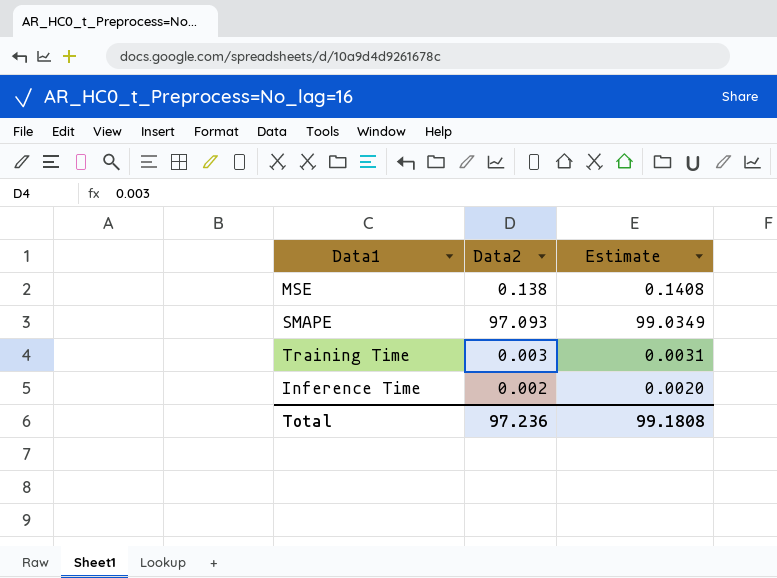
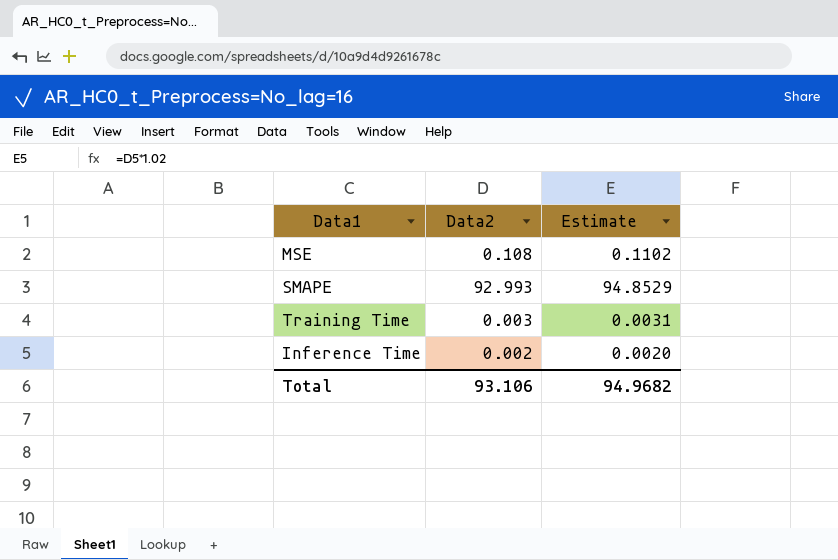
MSE | Data2: 0.138 -> 0.108
MSE | Estimate: 0.1408 -> 0.1102
SMAPE | Data2: 97.093 -> 92.993
SMAPE | Estimate: 99.0349 -> 94.8529
Total | Data2: 97.236 -> 93.106
Total | Estimate: 99.1808 -> 94.9682

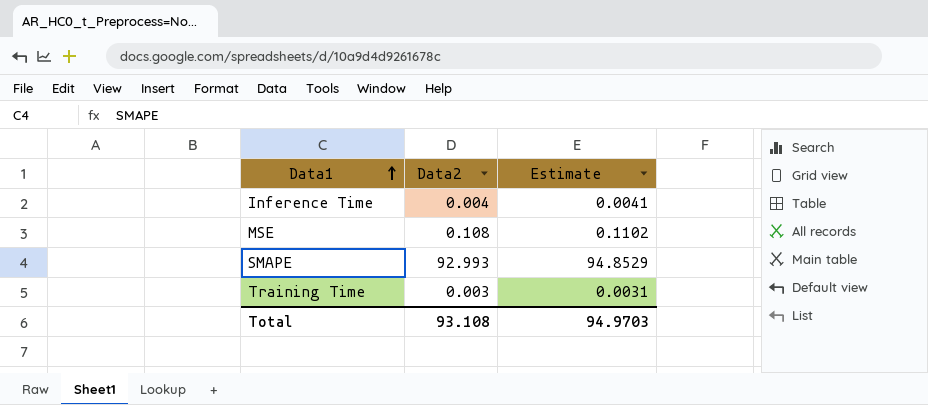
row order: none -> Data1 ascending
Inference Time | Data2: 0.002 -> 0.004
Inference Time | Estimate: 0.0020 -> 0.0041
Total | Data2: 93.106 -> 93.108
Total | Estimate: 94.9682 -> 94.9703

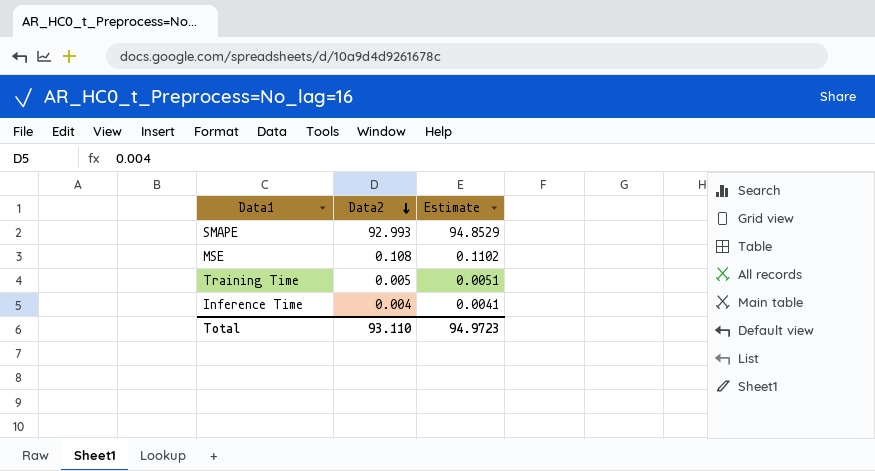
row order: Data1 ascending -> Data2 descending
Training Time | Data2: 0.003 -> 0.005
Training Time | Estimate: 0.0031 -> 0.0051
Total | Data2: 93.108 -> 93.110
Total | Estimate: 94.9703 -> 94.9723

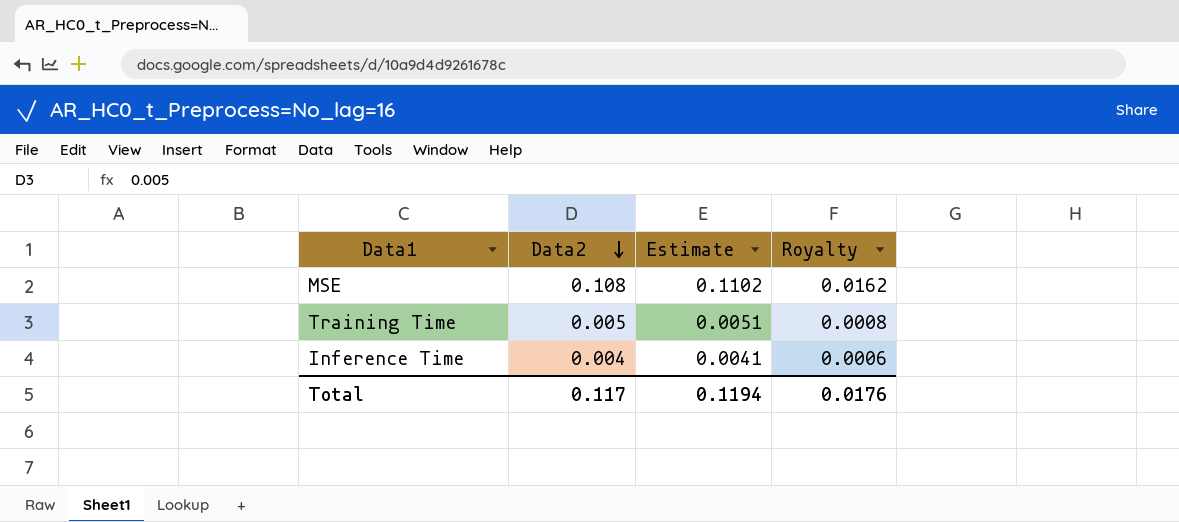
column Royalty | formula: none -> [Data2] * 0.15
row SMAPE: 92.993 | 94.8529 -> none
Total | Data2: 93.110 -> 0.117
Total | Estimate: 94.9723 -> 0.1194

